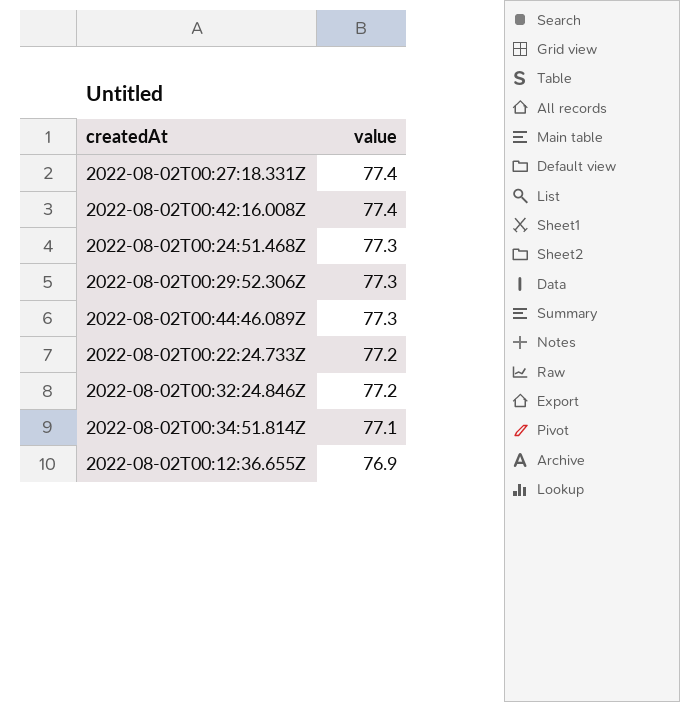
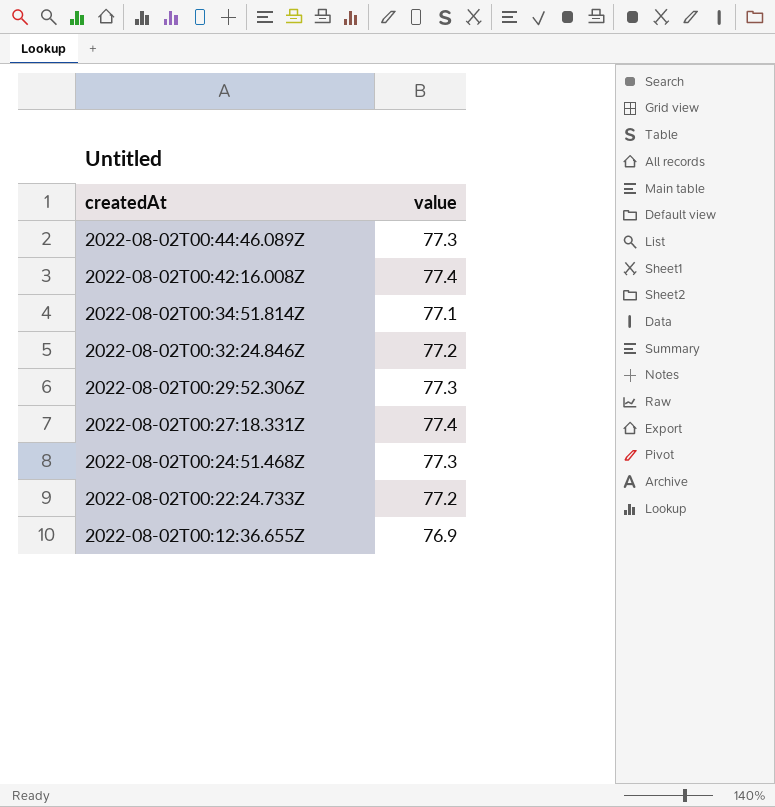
row order: value descending -> createdAt descending

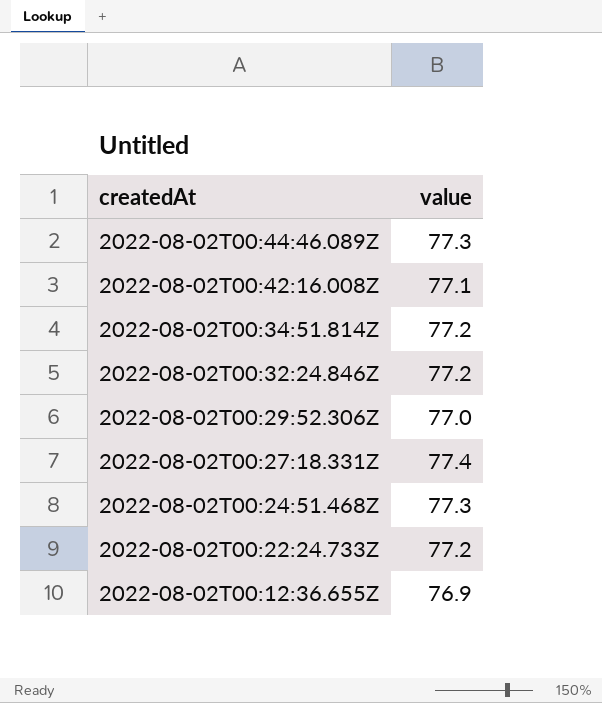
2022-08-02T00:42:16.008Z | value: 77.4 -> 77.1
2022-08-02T00:34:51.814Z | value: 77.1 -> 77.2
2022-08-02T00:29:52.306Z | value: 77.3 -> 77.0

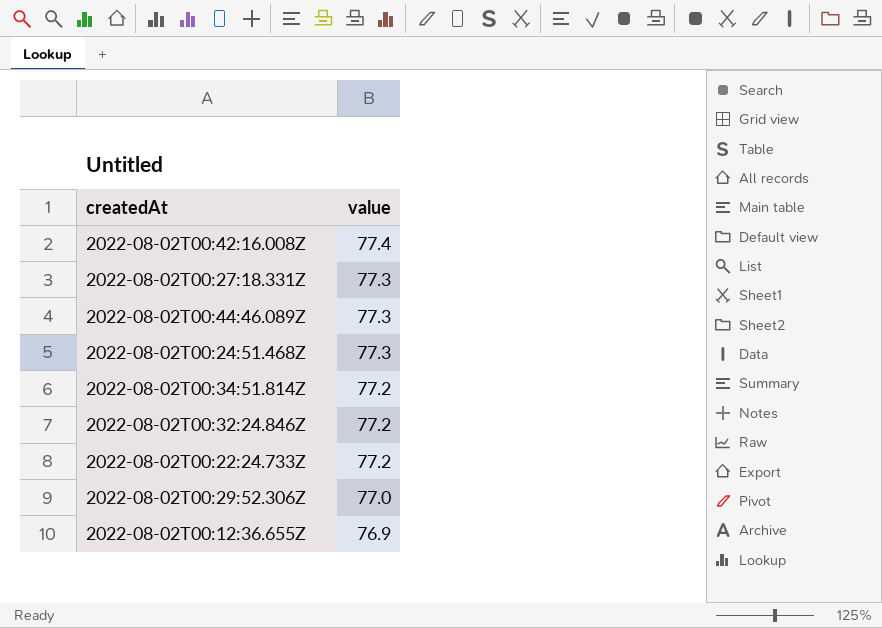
row order: createdAt descending -> value descending
2022-08-02T00:42:16.008Z | value: 77.1 -> 77.4
2022-08-02T00:27:18.331Z | value: 77.4 -> 77.3

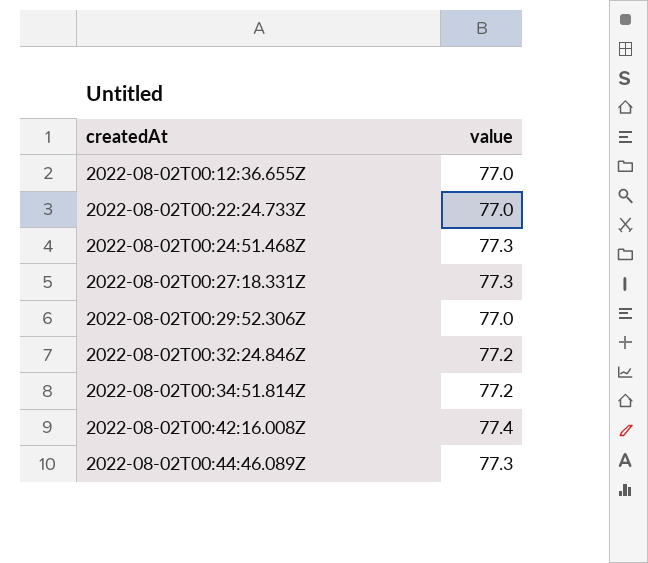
row order: value descending -> createdAt ascending
2022-08-02T00:12:36.655Z | value: 76.9 -> 77.0
2022-08-02T00:22:24.733Z | value: 77.2 -> 77.0

